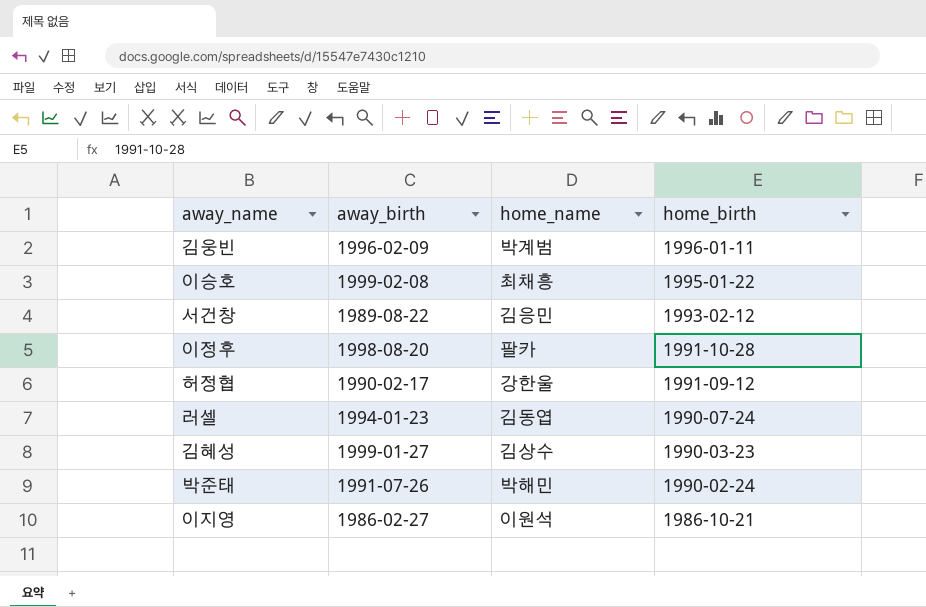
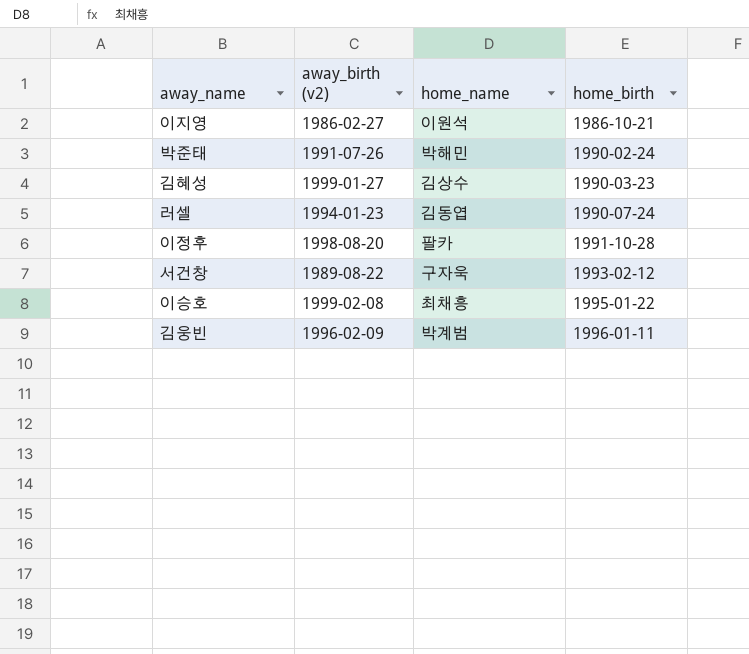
row order: home_birth descending -> home_birth ascending
column name: away_birth -> away_birth (v2)
row 허정협: 1990-02-17 | 강한울 | 1991-09-12 -> none
서건창 | home_name: 김응민 -> 구자욱

